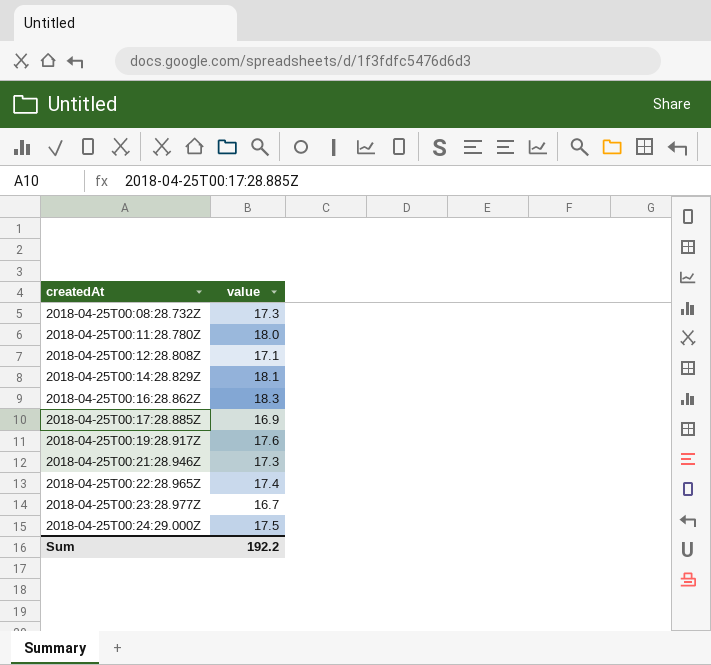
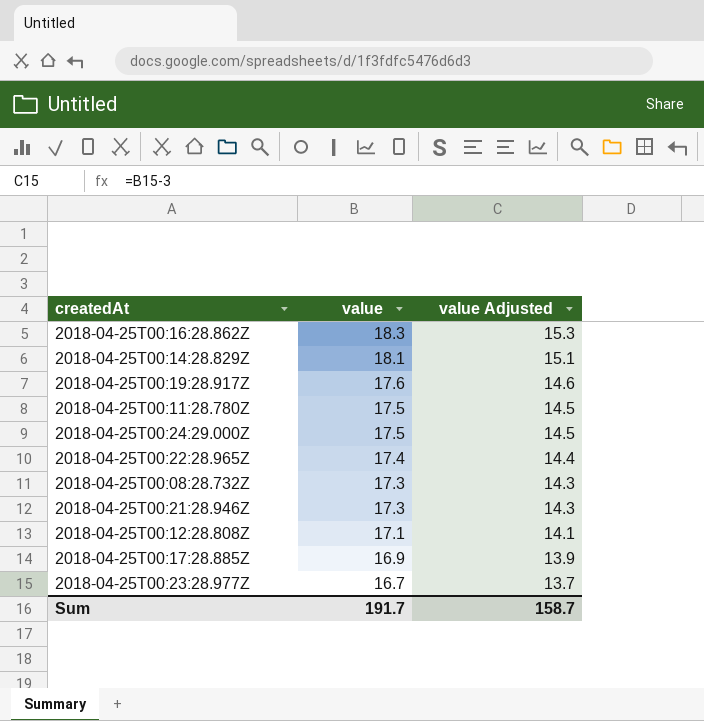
row order: createdAt ascending -> value descending
column value Adjusted | formula: none -> [value] - 3
2018-04-25T00:11:28.780Z | value: 18.0 -> 17.5
Sum | value: 192.2 -> 191.7

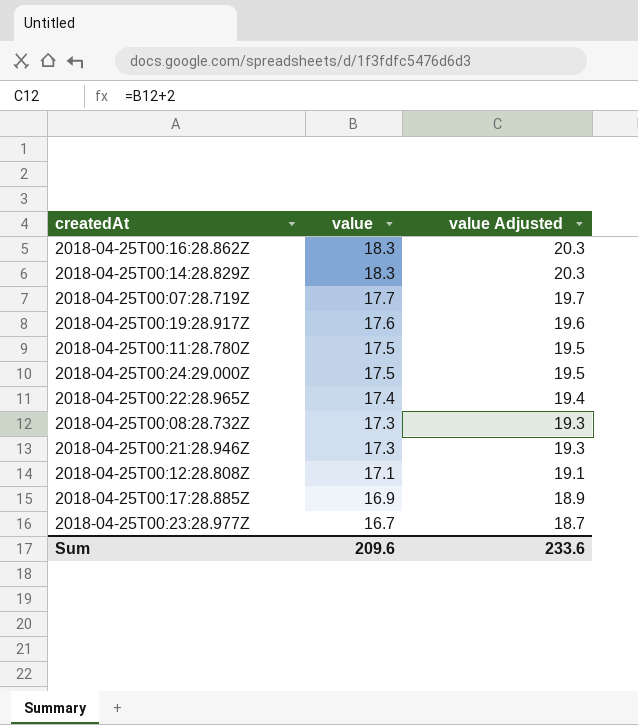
column value Adjusted | formula: [value] - 3 -> [value] + 2
2018-04-25T00:14:28.829Z | value: 18.1 -> 18.3
row 2018-04-25T00:07:28.719Z: none -> 17.7 | 19.7
Sum | value: 191.7 -> 209.6
Sum | value Adjusted: 158.7 -> 233.6

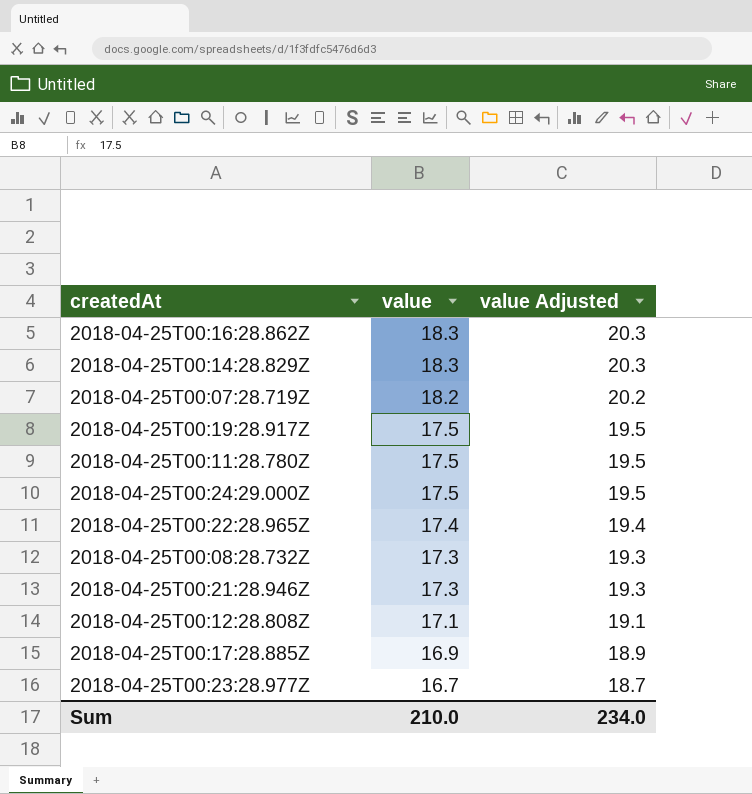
2018-04-25T00:07:28.719Z | value: 17.7 -> 18.2
2018-04-25T00:07:28.719Z | value Adjusted: 19.7 -> 20.2
2018-04-25T00:19:28.917Z | value: 17.6 -> 17.5
2018-04-25T00:19:28.917Z | value Adjusted: 19.6 -> 19.5
Sum | value: 209.6 -> 210.0
Sum | value Adjusted: 233.6 -> 234.0

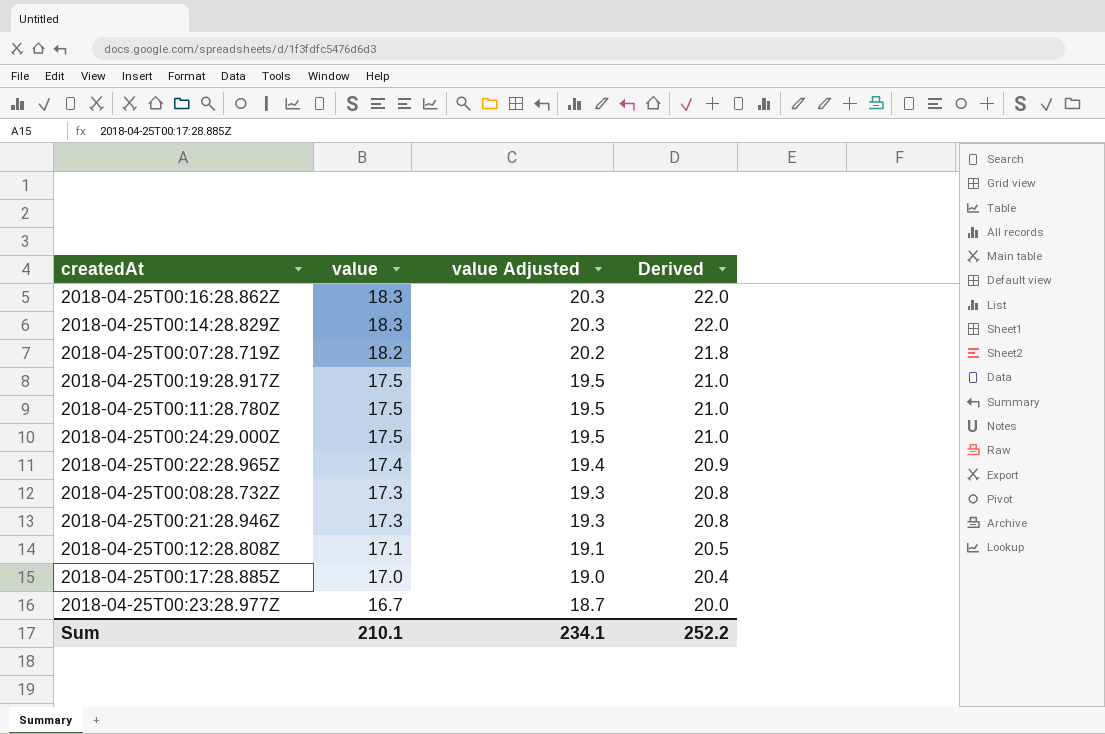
column Derived | formula: none -> [value] * 1.2
2018-04-25T00:17:28.885Z | value: 16.9 -> 17.0
2018-04-25T00:17:28.885Z | value Adjusted: 18.9 -> 19.0
Sum | value: 210.0 -> 210.1
Sum | value Adjusted: 234.0 -> 234.1

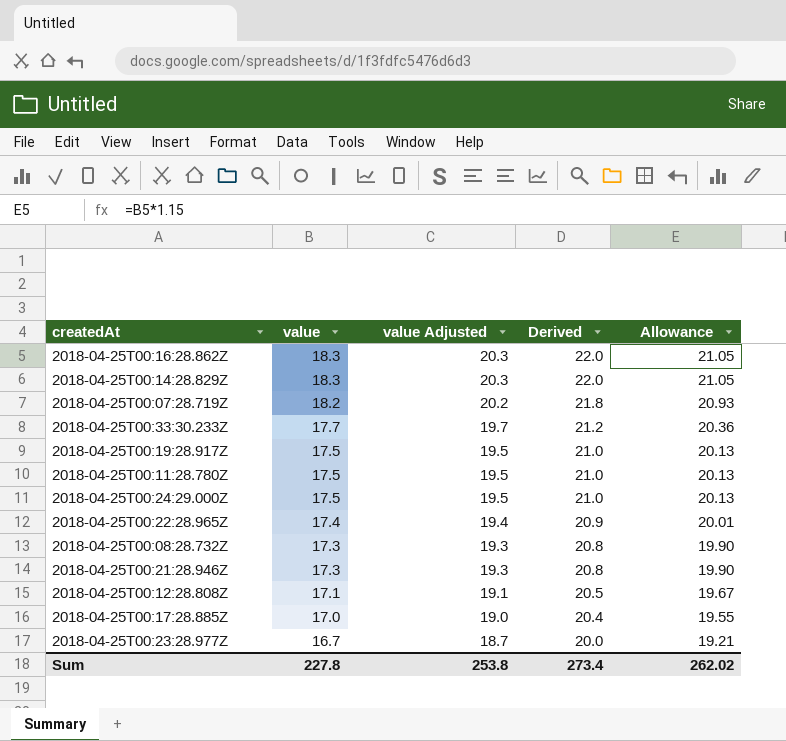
column Allowance | formula: none -> [value] * 1.15
row 2018-04-25T00:33:30.233Z: none -> 17.7 | 19.7 | 21.2 | 20.36
Sum | value: 210.1 -> 227.8
Sum | value Adjusted: 234.1 -> 253.8
Sum | Derived: 252.2 -> 273.4

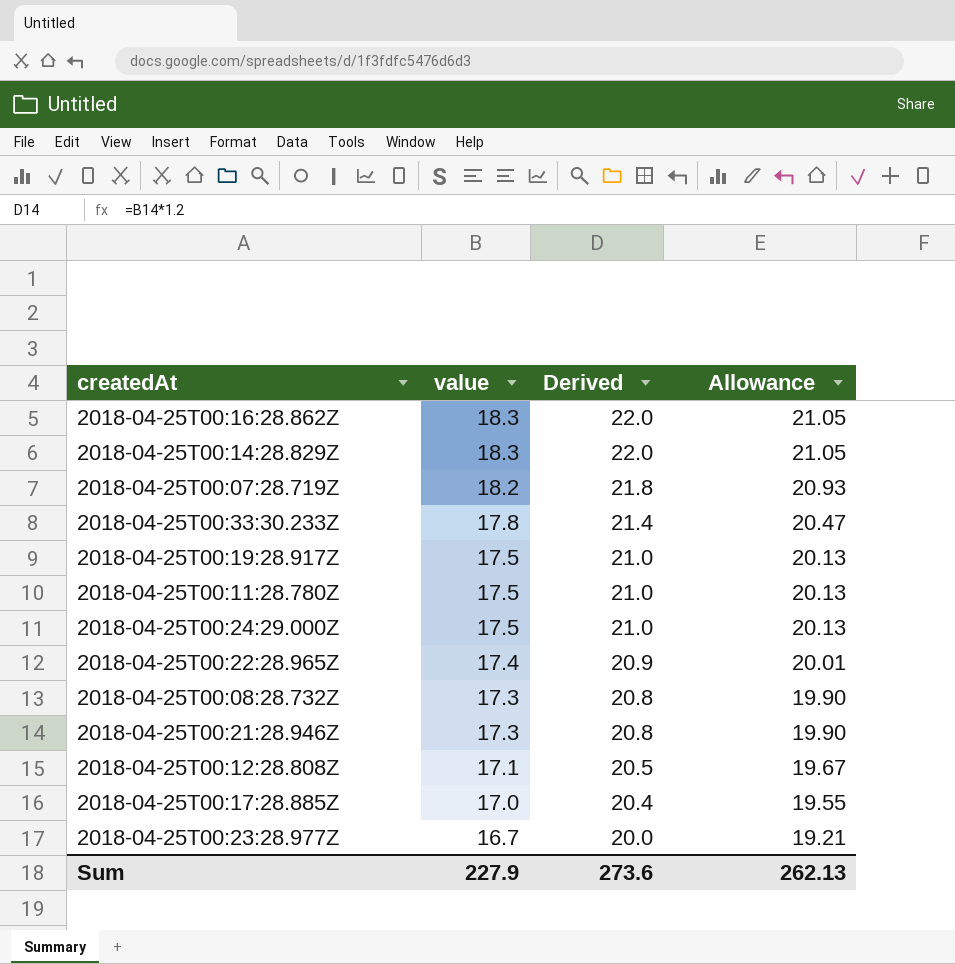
column value Adjusted | formula: [value] + 2 -> none
2018-04-25T00:33:30.233Z | value: 17.7 -> 17.8
2018-04-25T00:33:30.233Z | Derived: 21.2 -> 21.4
2018-04-25T00:33:30.233Z | Allowance: 20.36 -> 20.47
Sum | value: 227.8 -> 227.9
Sum | Derived: 273.4 -> 273.6
Sum | Allowance: 262.02 -> 262.13

